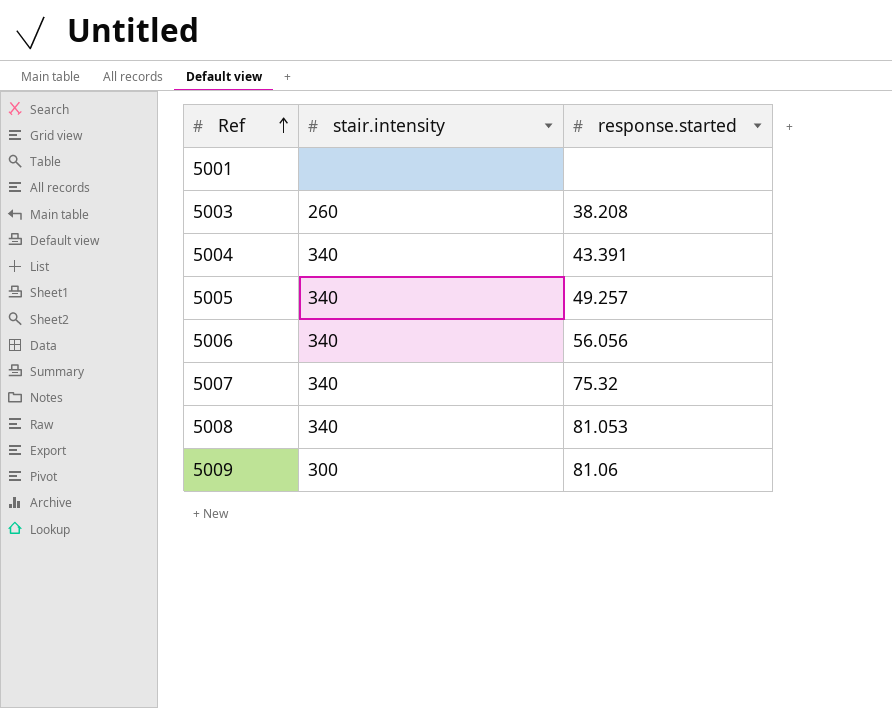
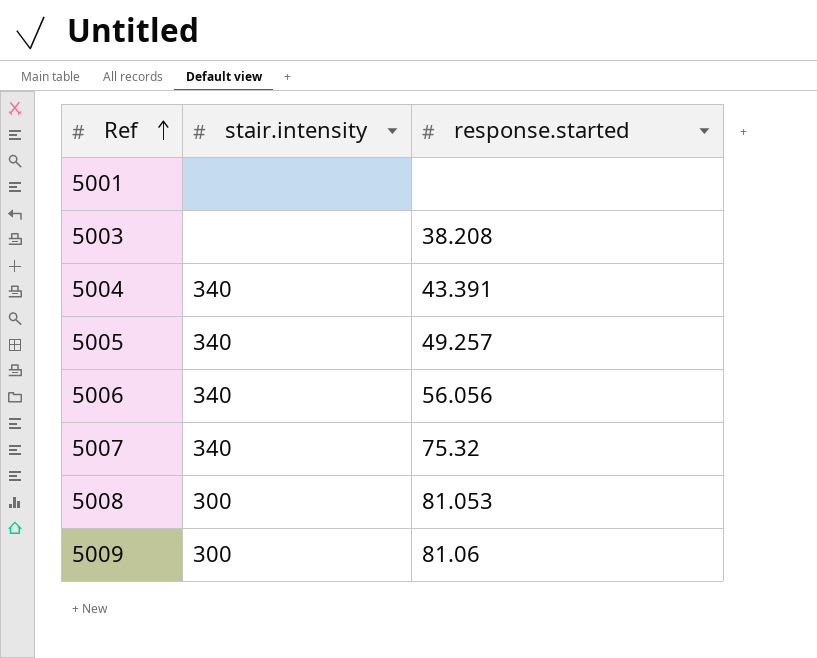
5003 | stair.intensity: 260 -> none
5008 | stair.intensity: 340 -> 300

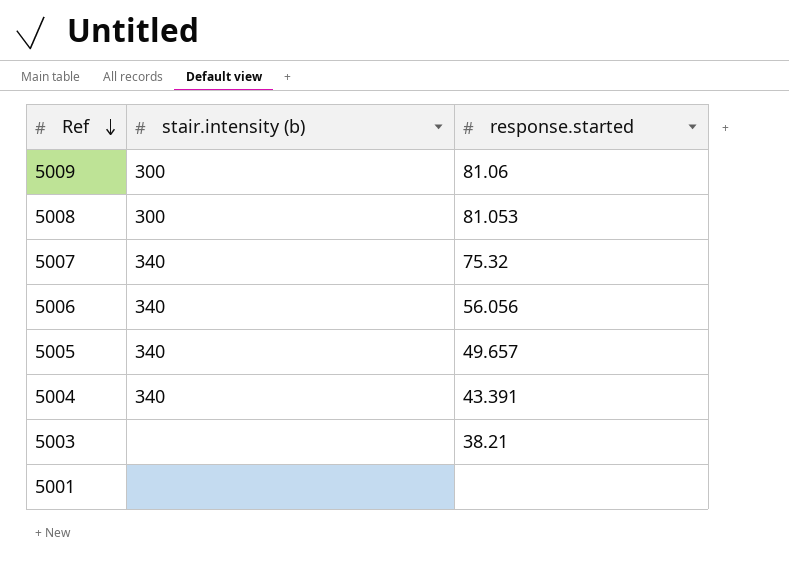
row order: Ref ascending -> Ref descending
column name: stair.intensity -> stair.intensity (b)
5005 | response.started: 49.257 -> 49.657
5003 | response.started: 38.208 -> 38.21

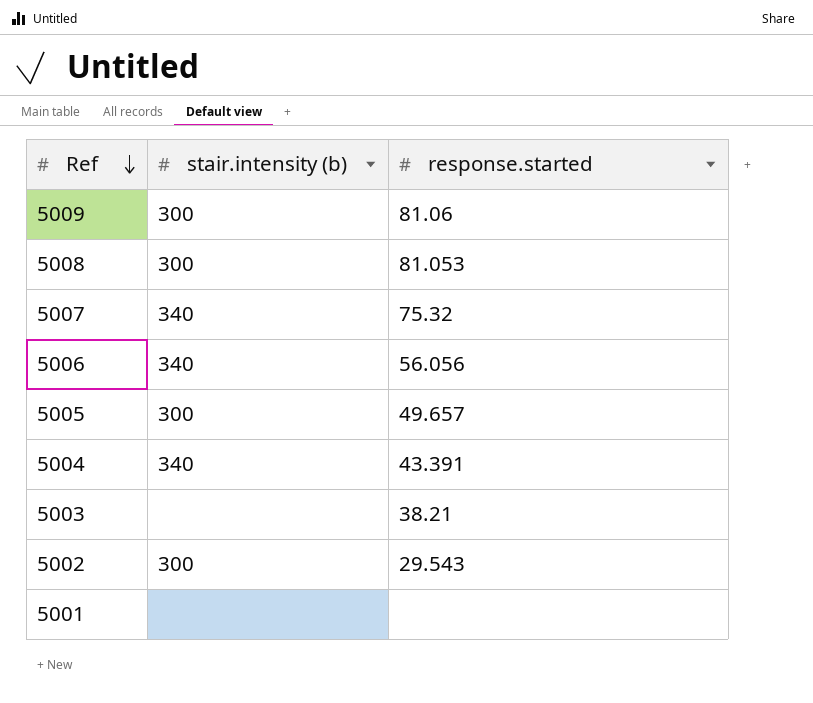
5005 | stair.intensity (b): 340 -> 300
row 5002: none -> 300 | 29.543

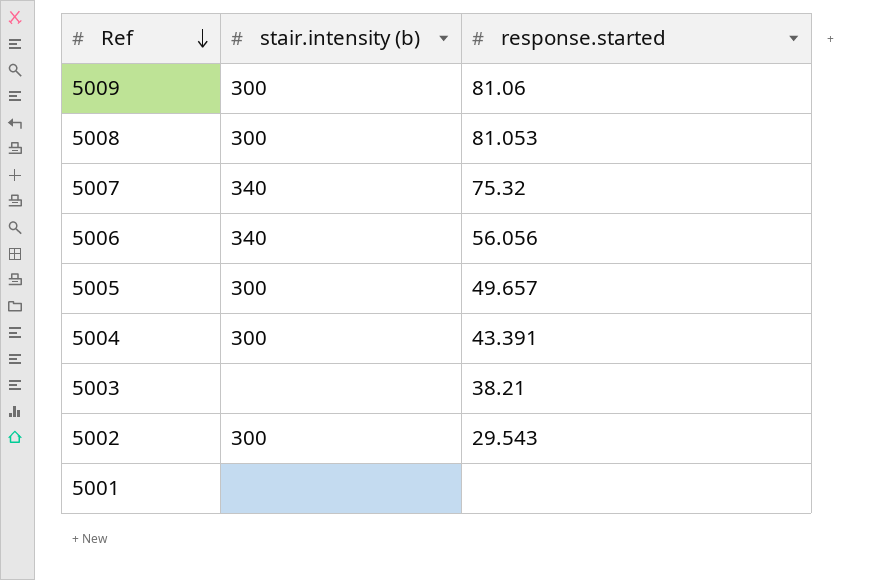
5004 | stair.intensity (b): 340 -> 300

